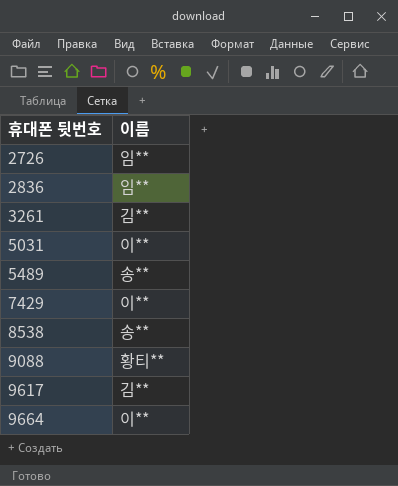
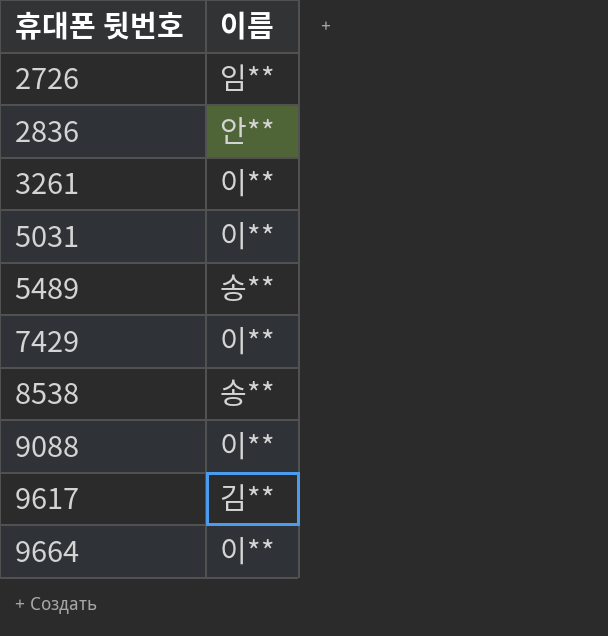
2836 | 이름: 임** -> 안**
3261 | 이름: 김** -> 이**
9088 | 이름: 황티** -> 이**

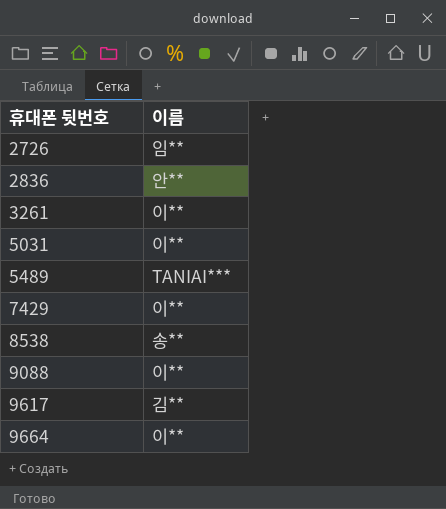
5489 | 이름: 송** -> TANIAI***

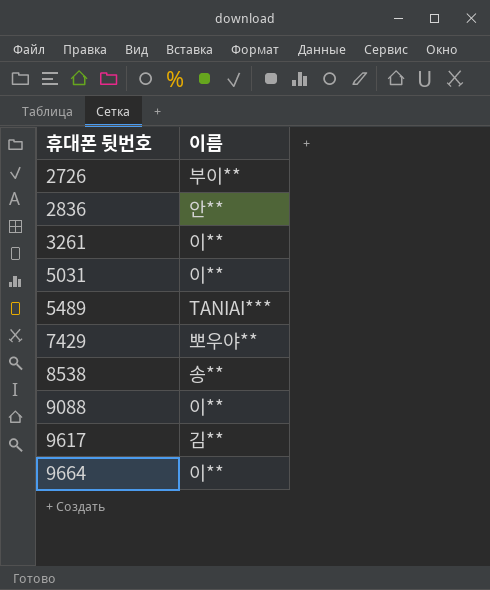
2726 | 이름: 임** -> 부이**
7429 | 이름: 이** -> 뽀우야**

